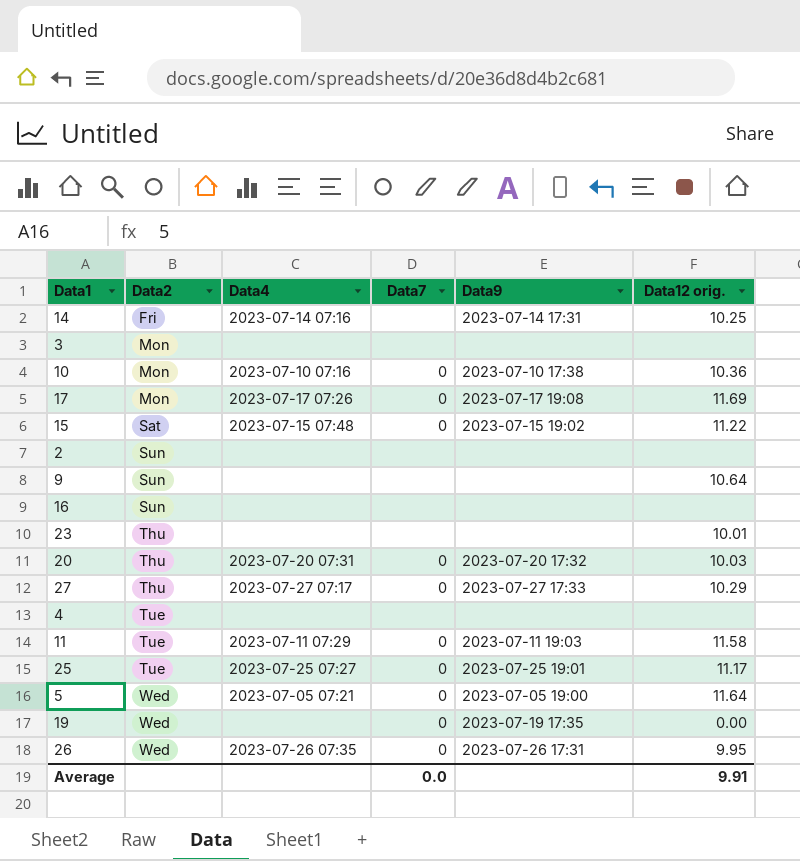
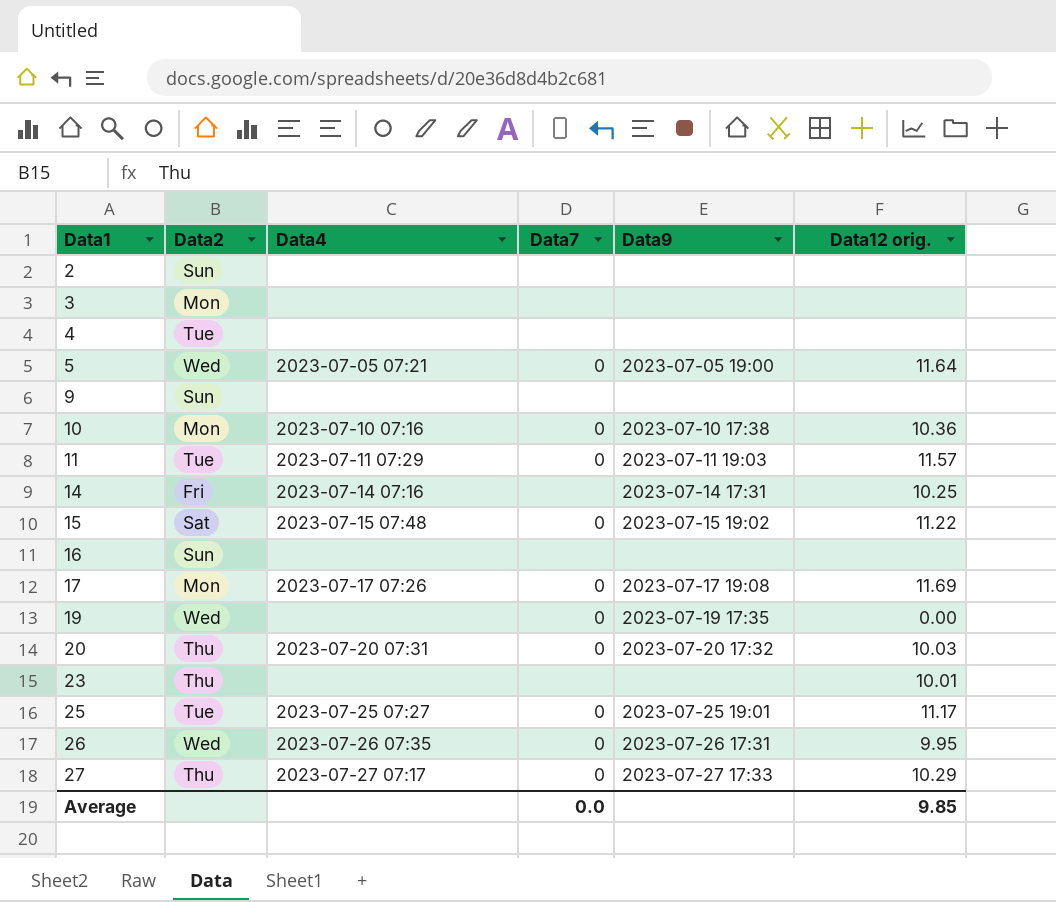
row order: Data2 ascending -> Data1 ascending
9 | Data12 orig.: 10.64 -> none
11 | Data12 orig.: 11.58 -> 11.57
Average | Data12 orig.: 9.91 -> 9.85

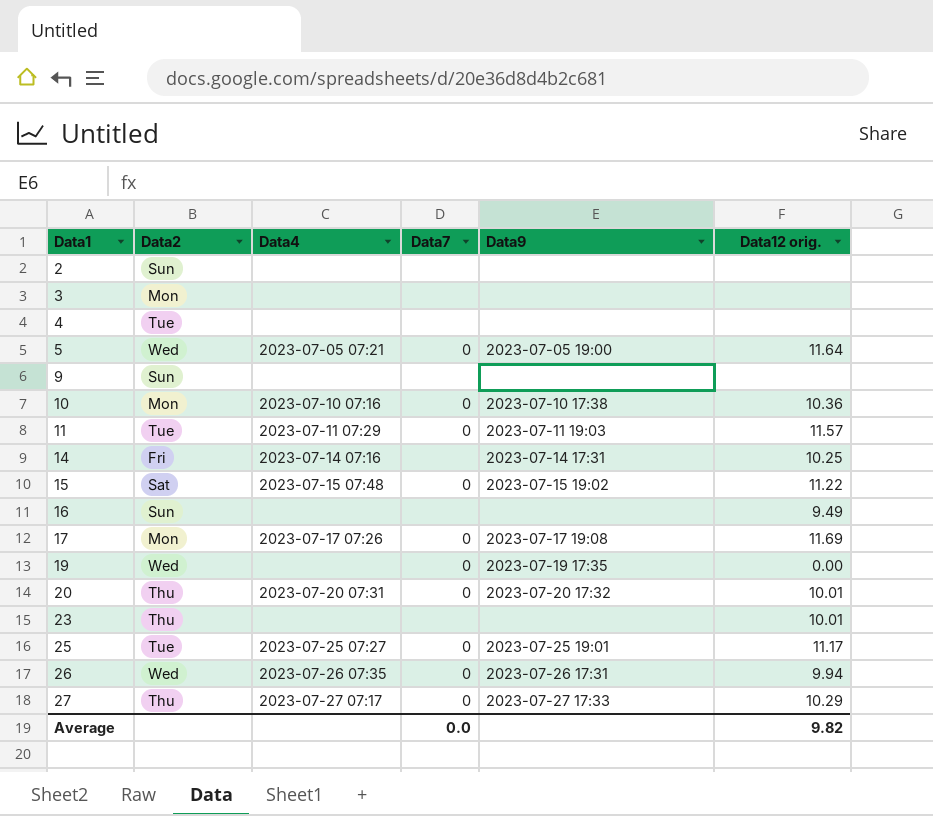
16 | Data12 orig.: none -> 9.49
20 | Data12 orig.: 10.03 -> 10.01
26 | Data12 orig.: 9.95 -> 9.94
Average | Data12 orig.: 9.85 -> 9.82

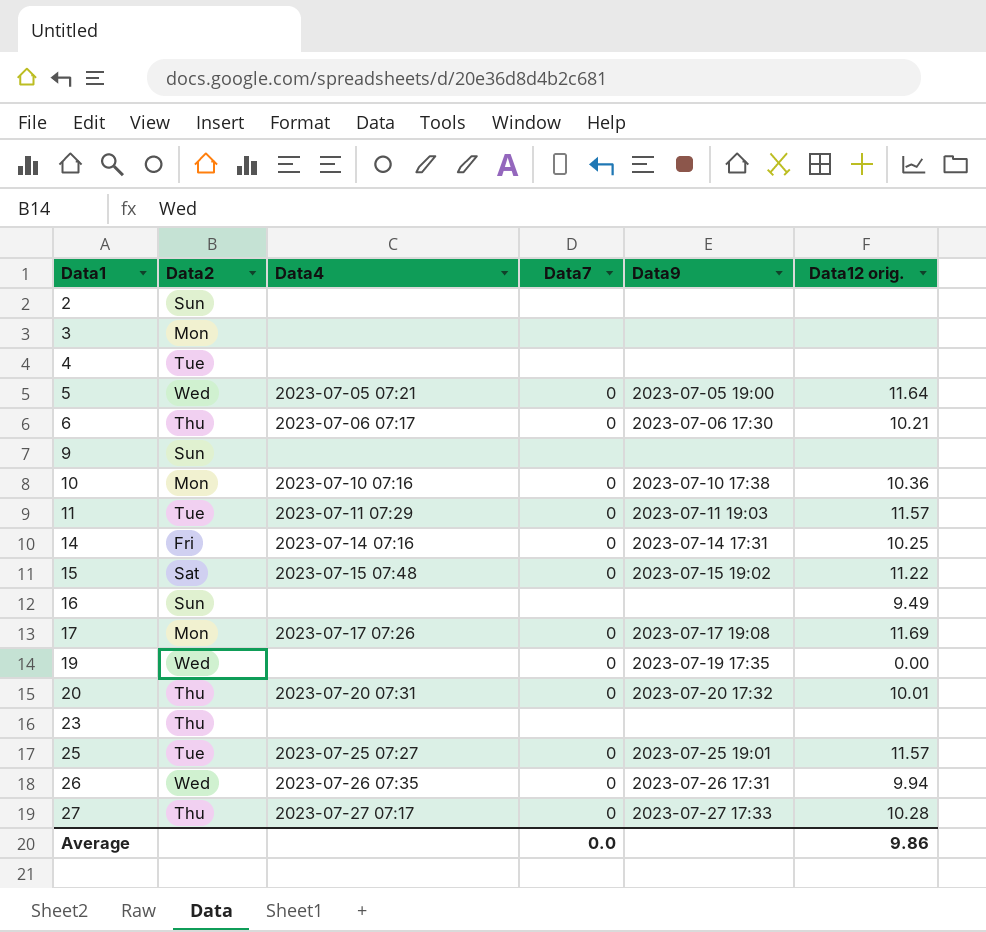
row 6: none -> Thu | 2023-07-06 07:17 | 0 | 2023-07-06 17:30 | 10.21
14 | Data7: none -> 0
23 | Data12 orig.: 10.01 -> none
25 | Data12 orig.: 11.17 -> 11.57
27 | Data12 orig.: 10.29 -> 10.28
Average | Data12 orig.: 9.82 -> 9.86

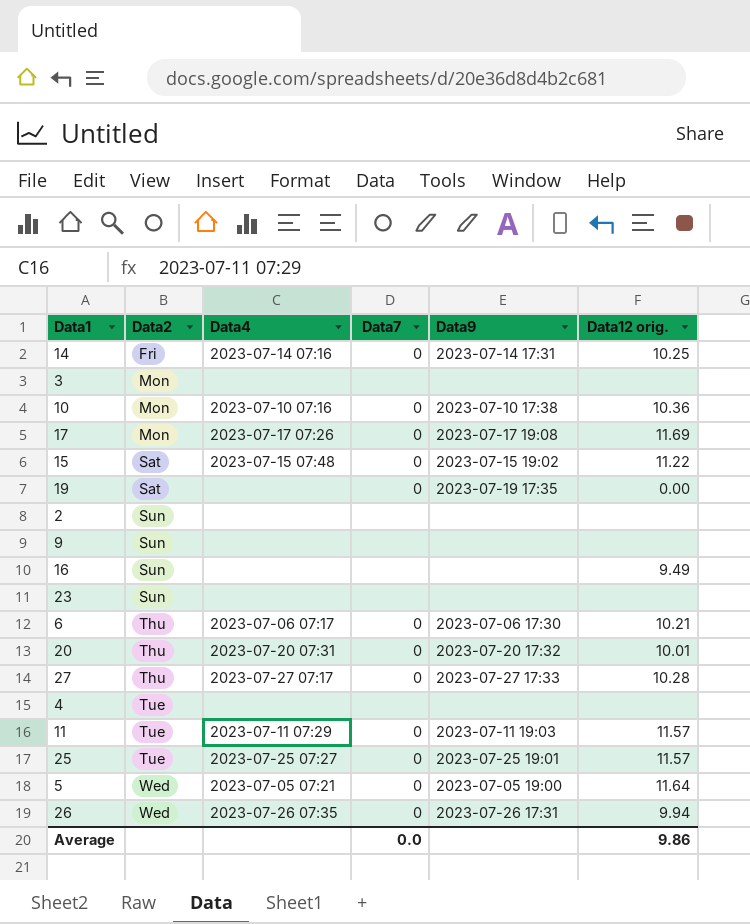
row order: Data1 ascending -> Data2 ascending
19 | Data2: Wed -> Sat
23 | Data2: Thu -> Sun

